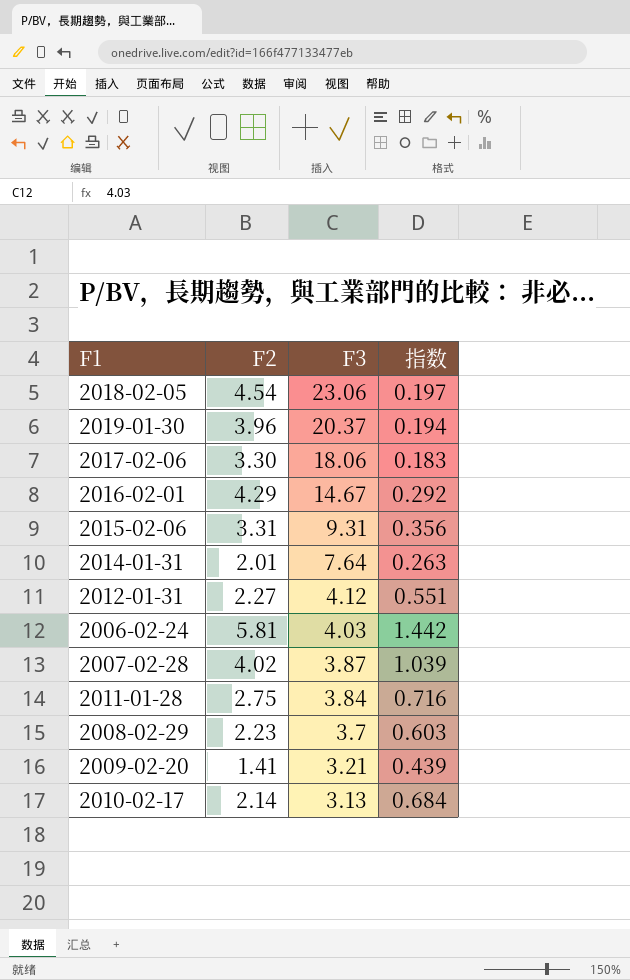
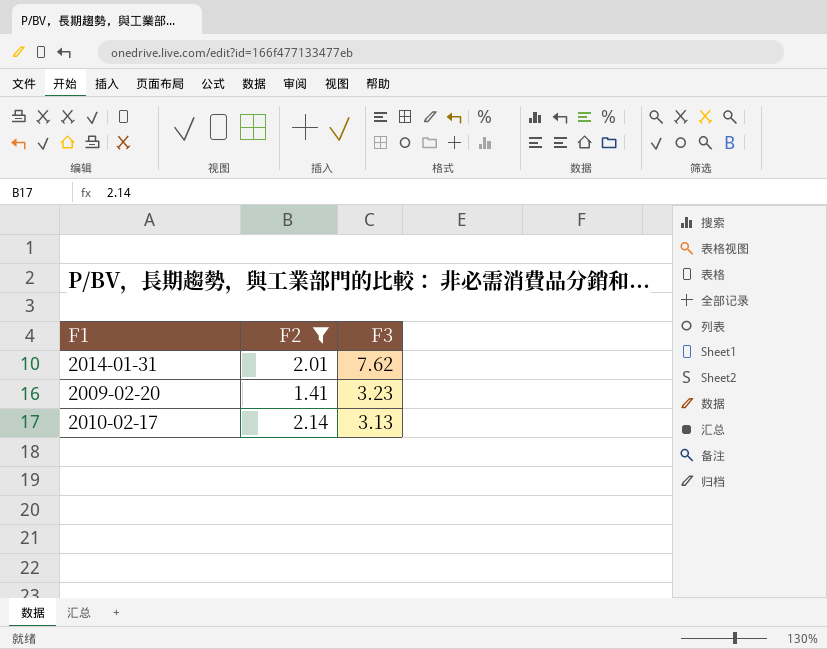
filter: none -> F2 <= 2.14
column 指数 | formula: [F2] / [F3] -> none
2014-01-31 | F3: 7.64 -> 7.62
2009-02-20 | F3: 3.21 -> 3.23

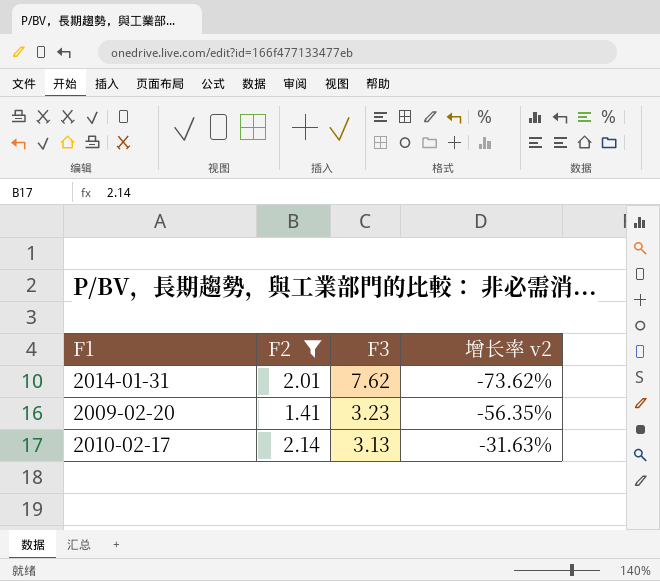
column 增长率 v2 | formula: none -> ([F2] - [F3]) / [F3]

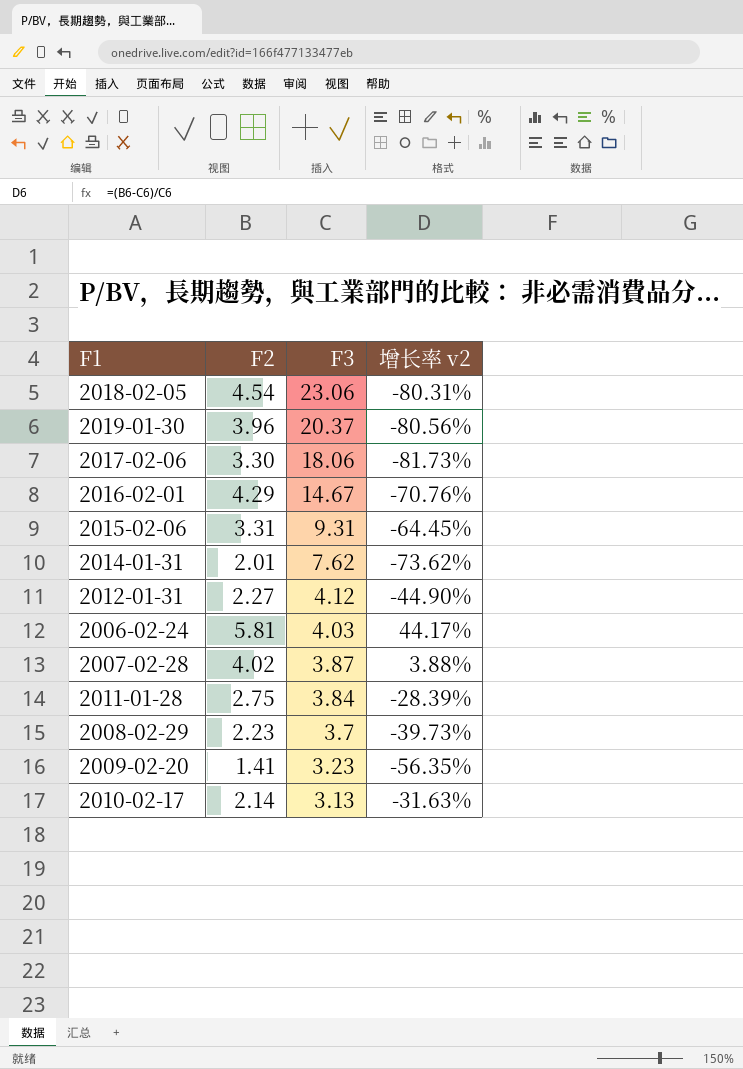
filter: F2 <= 2.14 -> none

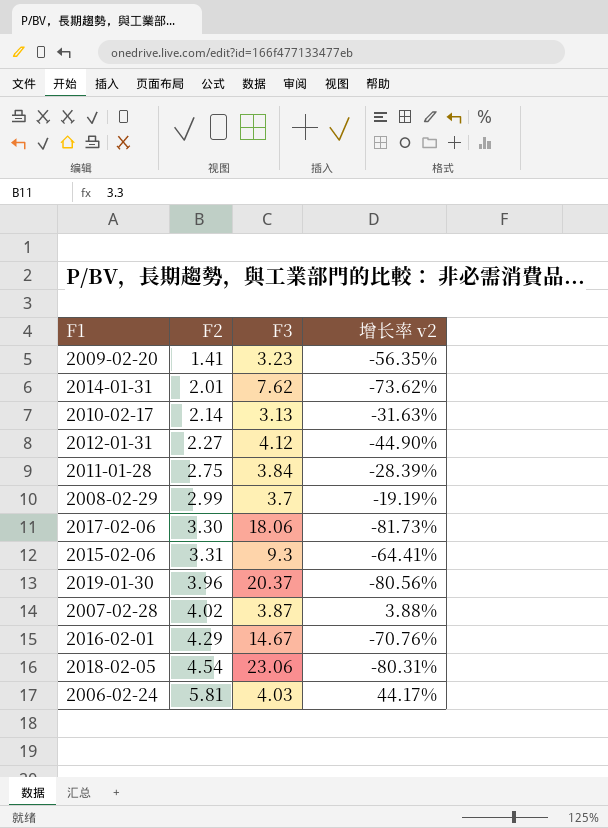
row order: F3 descending -> F2 ascending
2008-02-29 | F2: 2.23 -> 2.99
2008-02-29 | 增长率 v2: -39.73% -> -19.19%
2015-02-06 | F3: 9.31 -> 9.3
2015-02-06 | 增长率 v2: -64.45% -> -64.41%

